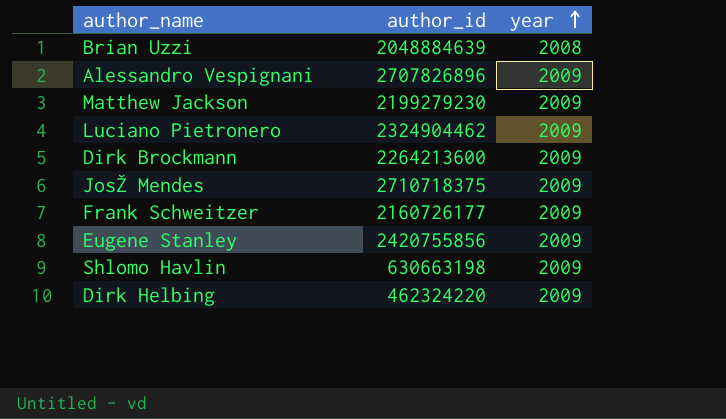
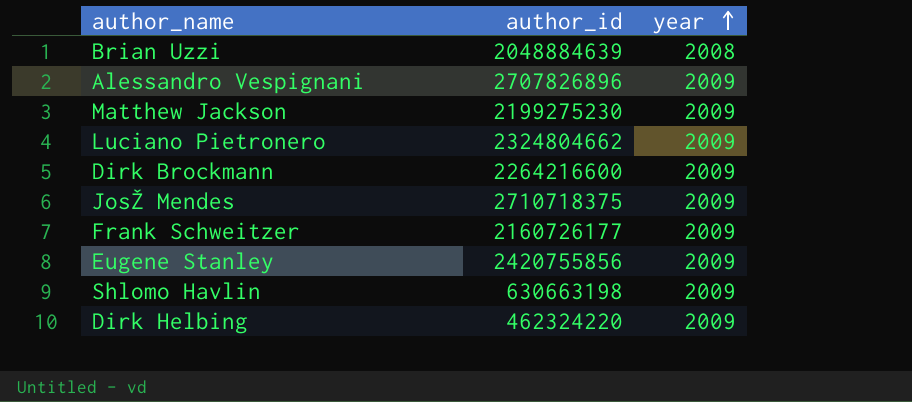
Matthew Jackson | author_id: 2199279230 -> 2199275230
Luciano Pietronero | author_id: 2324904462 -> 2324804662
Dirk Brockmann | author_id: 2264213600 -> 2264216600

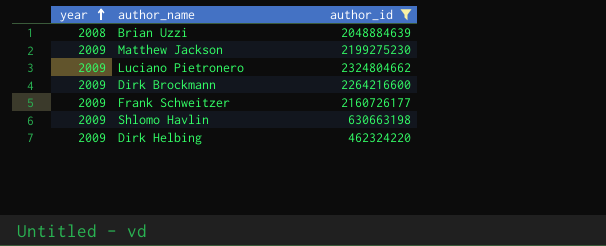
filter: none -> author_id <= 2324804662
column year | position: 3 -> 1

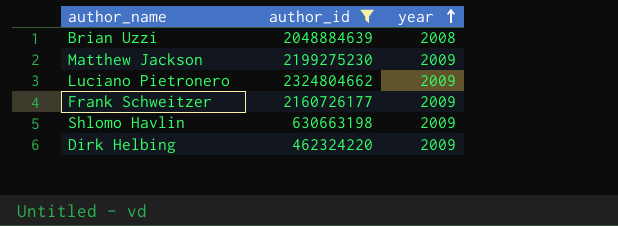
column year | position: 1 -> 3
row Dirk Brockmann: 2009 | 2264216600 -> none

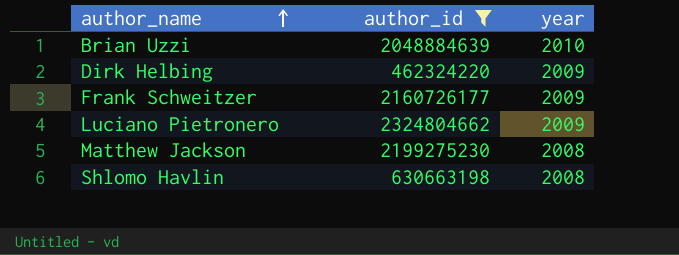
row order: year ascending -> author_name ascending
Brian Uzzi | year: 2008 -> 2010
Matthew Jackson | year: 2009 -> 2008
Shlomo Havlin | year: 2009 -> 2008

